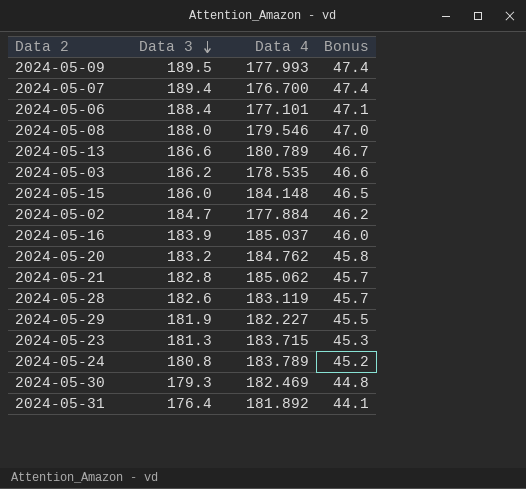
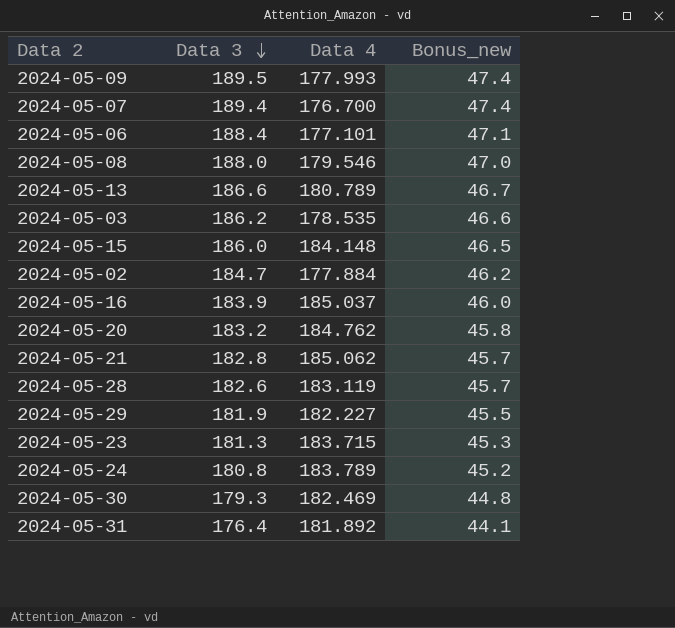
column name: Bonus -> Bonus_new

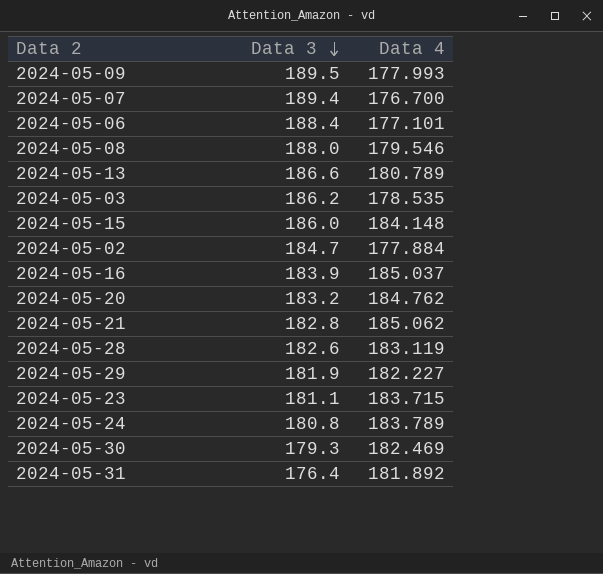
column Bonus_new | formula: [Data 3] * 0.25 -> none
2024-05-23 | Data 3: 181.3 -> 181.1

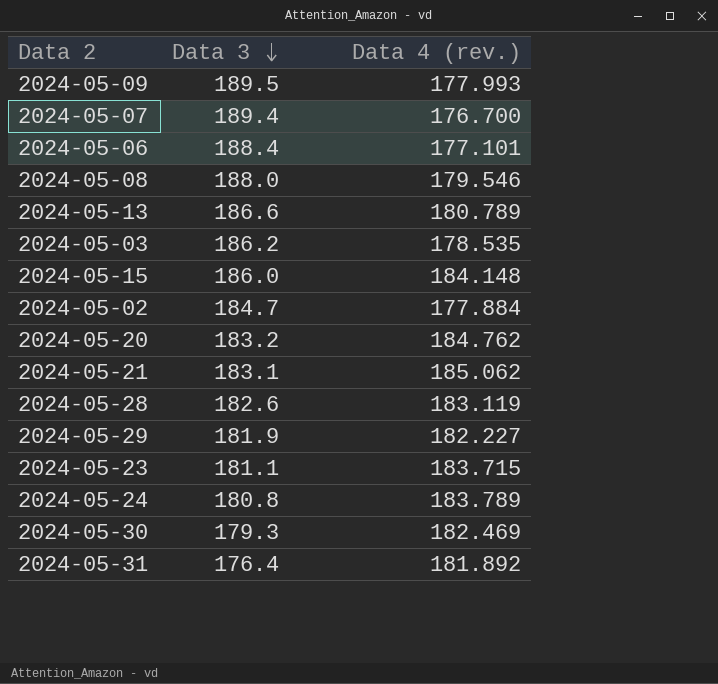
column name: Data 4 -> Data 4 (rev.)
row 2024-05-16: 183.9 | 185.037 -> none
2024-05-21 | Data 3: 182.8 -> 183.1

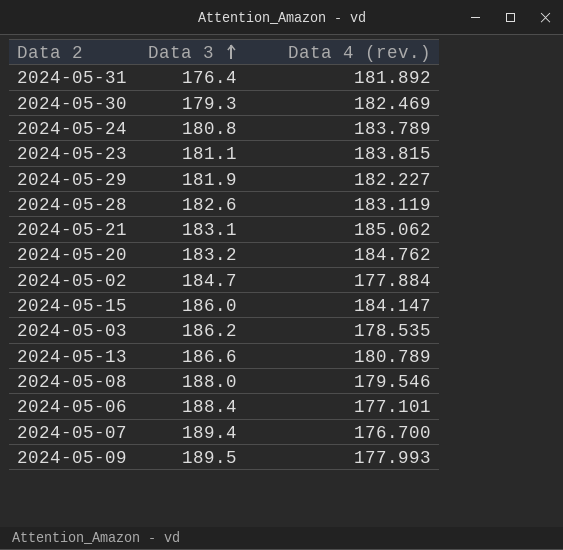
row order: Data 3 descending -> Data 3 ascending
2024-05-23 | Data 4 (rev.): 183.715 -> 183.815
2024-05-15 | Data 4 (rev.): 184.148 -> 184.147

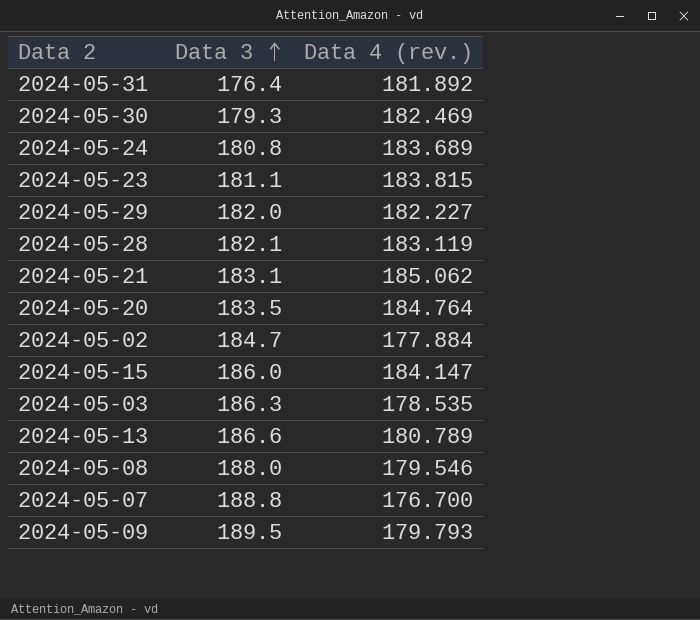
row 2024-05-06: 188.4 | 177.101 -> none
2024-05-24 | Data 4 (rev.): 183.789 -> 183.689
2024-05-29 | Data 3: 181.9 -> 182.0
2024-05-28 | Data 3: 182.6 -> 182.1
2024-05-20 | Data 3: 183.2 -> 183.5
2024-05-20 | Data 4 (rev.): 184.762 -> 184.764
2024-05-03 | Data 3: 186.2 -> 186.3
2024-05-07 | Data 3: 189.4 -> 188.8
2024-05-09 | Data 4 (rev.): 177.993 -> 179.793

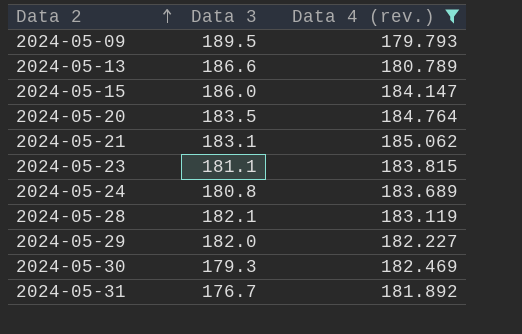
filter: none -> Data 4 (rev.) >= 179.793
row order: Data 3 ascending -> Data 2 ascending
2024-05-31 | Data 3: 176.4 -> 176.7

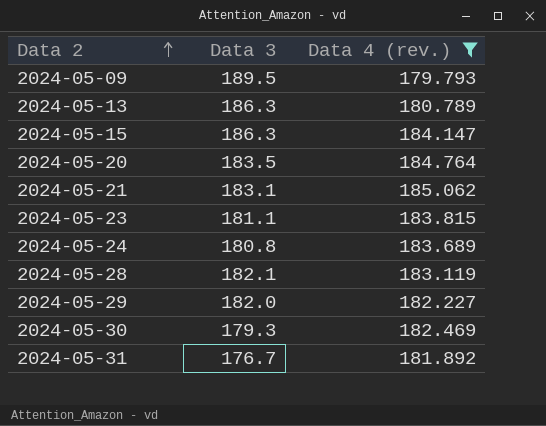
2024-05-13 | Data 3: 186.6 -> 186.3
2024-05-15 | Data 3: 186.0 -> 186.3

